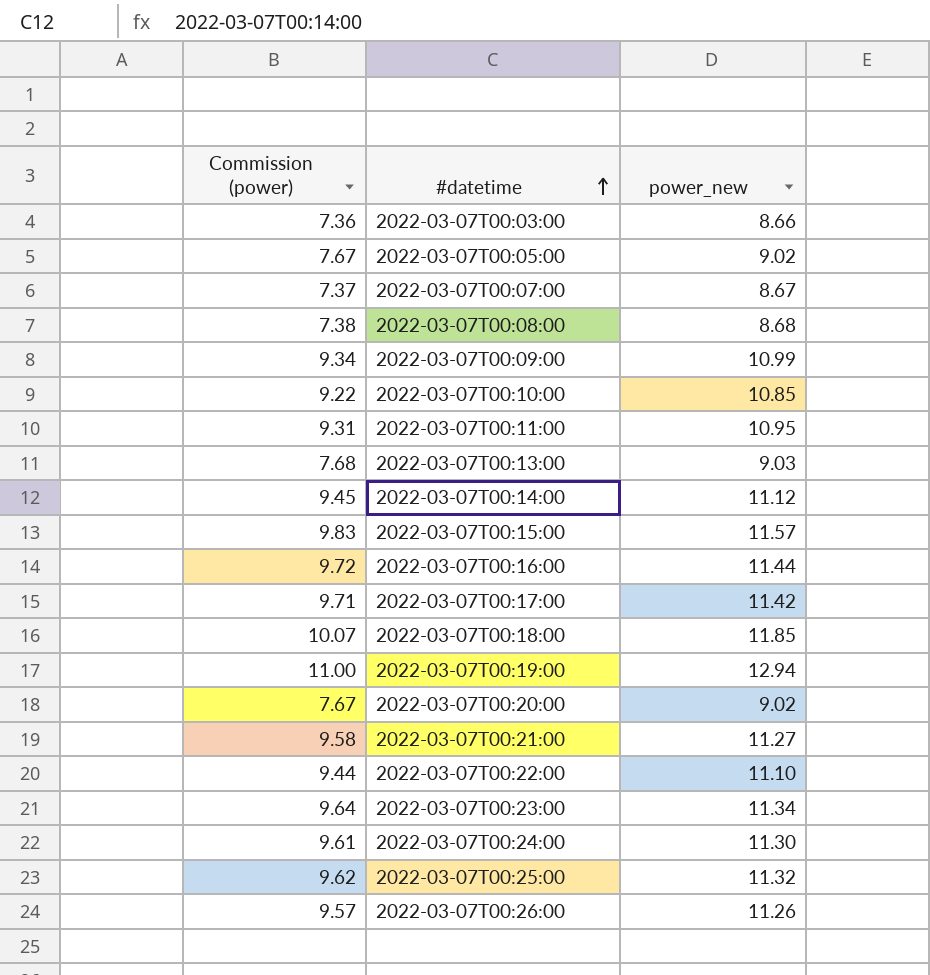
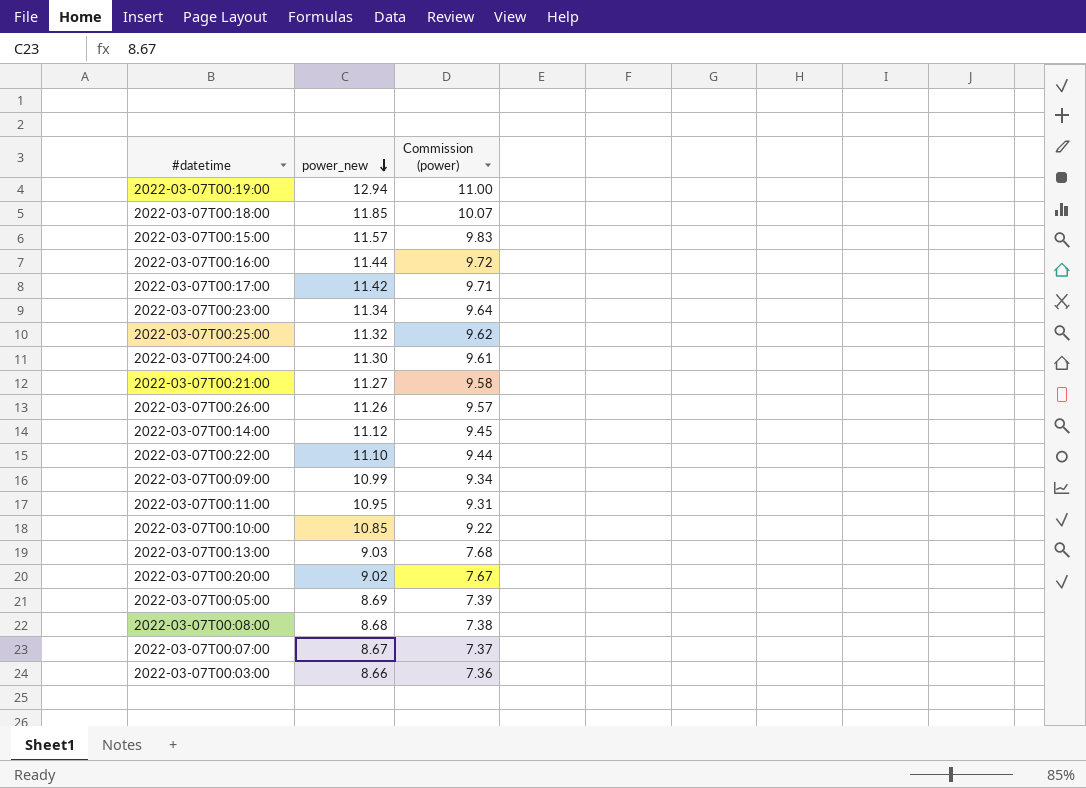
row order: #datetime ascending -> power_new descending
column Commission (power) | position: 1 -> 3
2022-03-07T00:05:00 | power_new: 9.02 -> 8.69
2022-03-07T00:05:00 | Commission (power): 7.67 -> 7.39

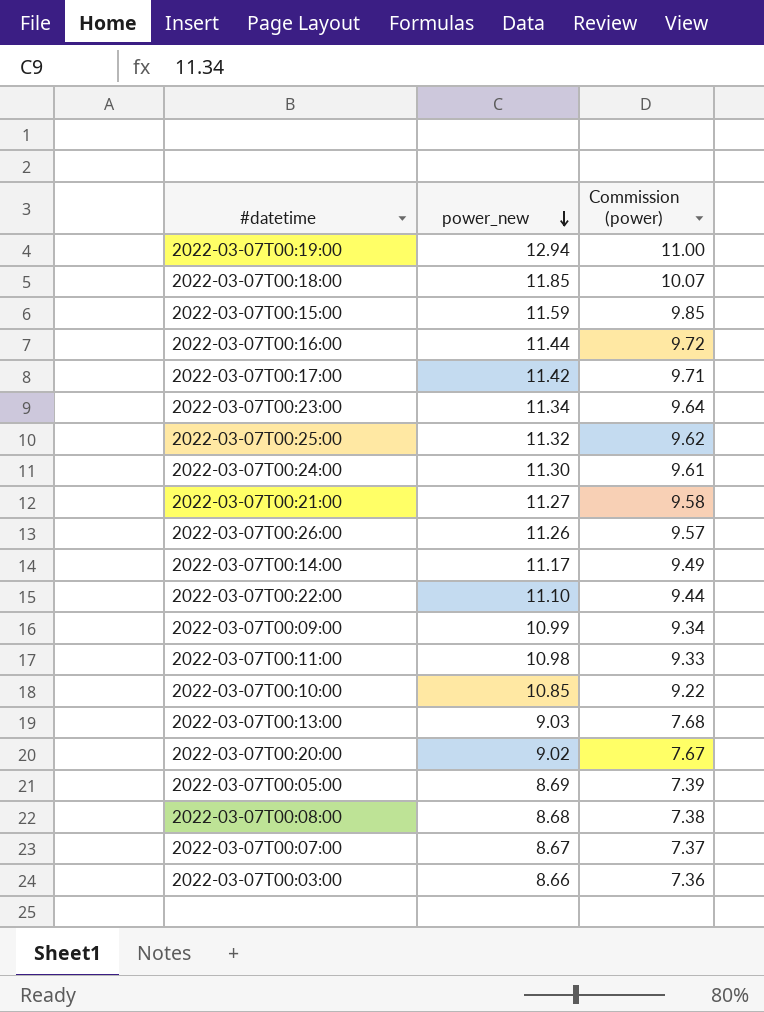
2022-03-07T00:15:00 | power_new: 11.57 -> 11.59
2022-03-07T00:15:00 | Commission (power): 9.83 -> 9.85
2022-03-07T00:14:00 | power_new: 11.12 -> 11.17
2022-03-07T00:14:00 | Commission (power): 9.45 -> 9.49
2022-03-07T00:11:00 | power_new: 10.95 -> 10.98
2022-03-07T00:11:00 | Commission (power): 9.31 -> 9.33

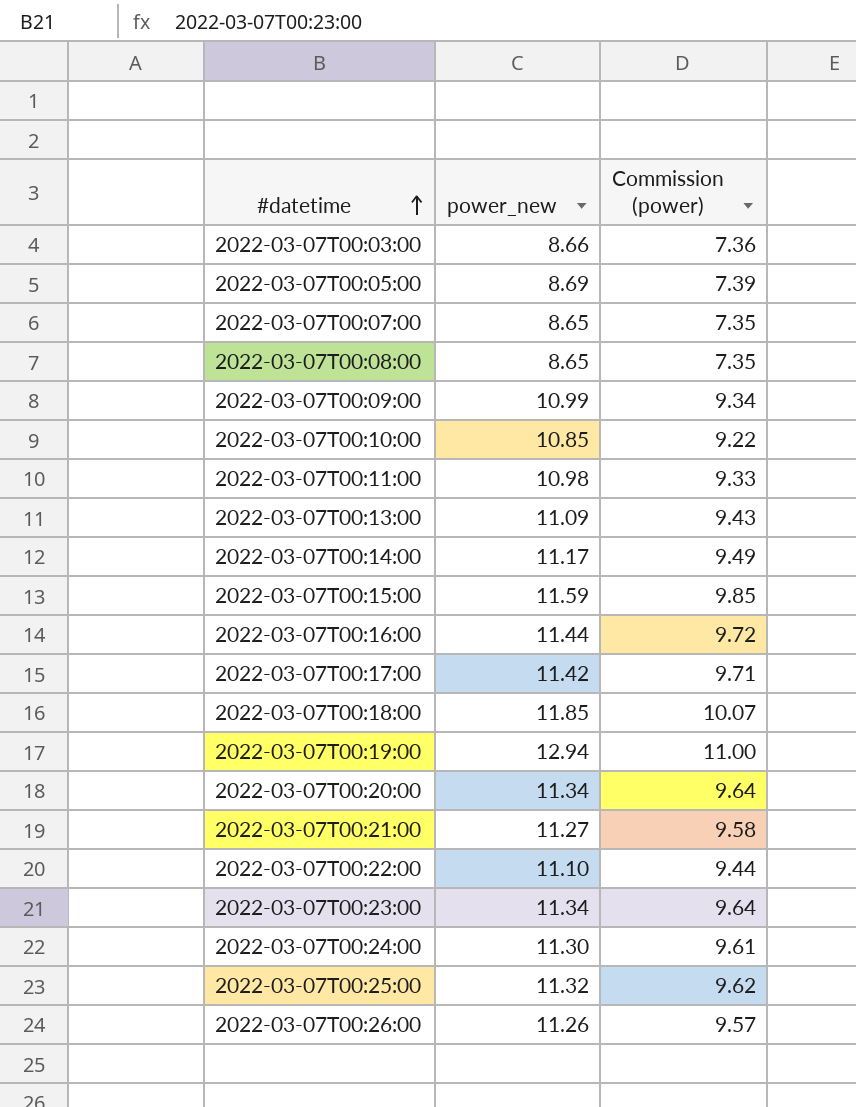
row order: power_new descending -> #datetime ascending
2022-03-07T00:07:00 | power_new: 8.67 -> 8.65
2022-03-07T00:07:00 | Commission (power): 7.37 -> 7.35
2022-03-07T00:08:00 | power_new: 8.68 -> 8.65
2022-03-07T00:08:00 | Commission (power): 7.38 -> 7.35
2022-03-07T00:13:00 | power_new: 9.03 -> 11.09
2022-03-07T00:13:00 | Commission (power): 7.68 -> 9.43
2022-03-07T00:20:00 | power_new: 9.02 -> 11.34
2022-03-07T00:20:00 | Commission (power): 7.67 -> 9.64

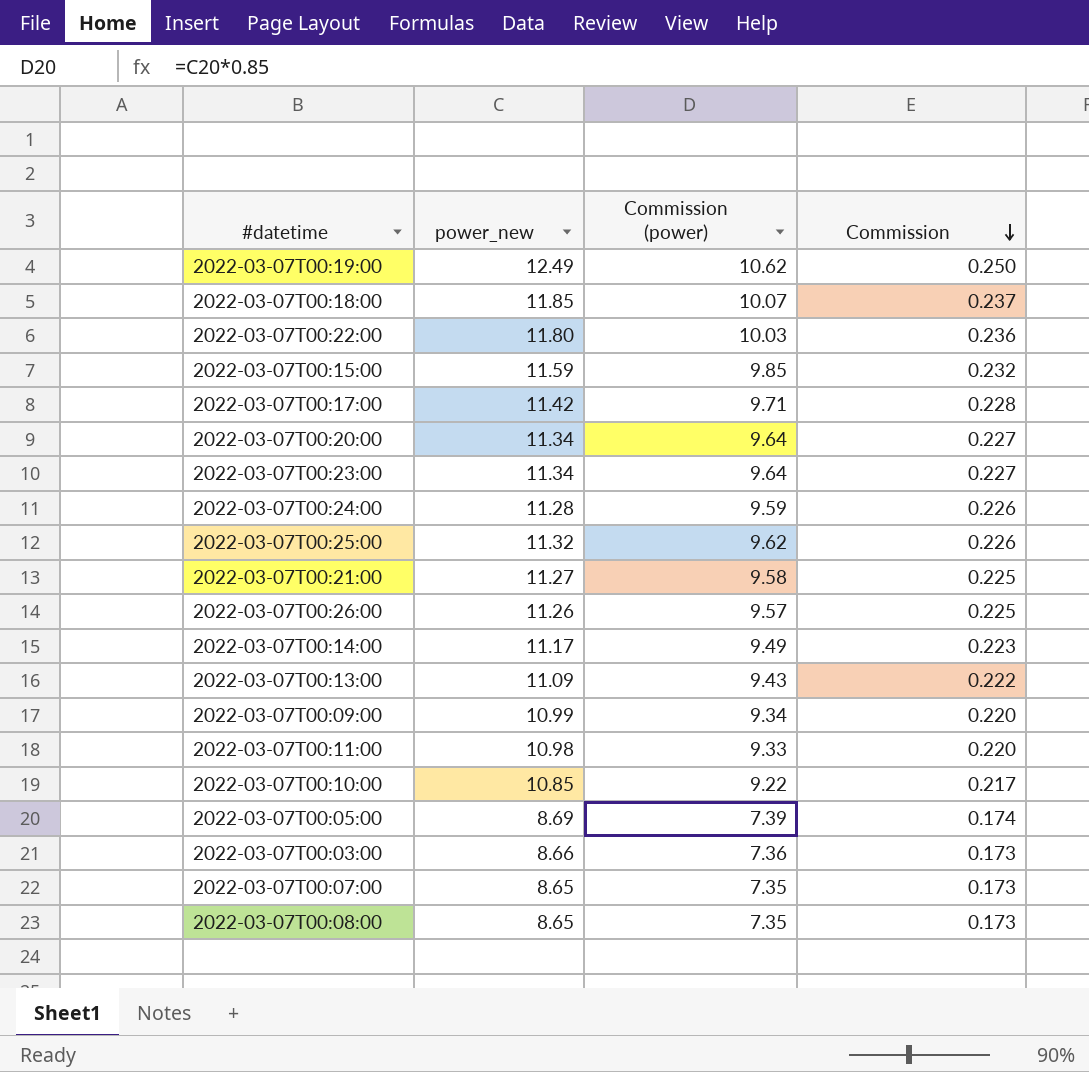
row order: #datetime ascending -> Commission descending
column Commission | formula: none -> [power_new] * 0.02
row 2022-03-07T00:16:00: 11.44 | 9.72 -> none
2022-03-07T00:19:00 | power_new: 12.94 -> 12.49
2022-03-07T00:19:00 | Commission (power): 11.00 -> 10.62
2022-03-07T00:22:00 | power_new: 11.10 -> 11.80
2022-03-07T00:22:00 | Commission (power): 9.44 -> 10.03
2022-03-07T00:24:00 | power_new: 11.30 -> 11.28
2022-03-07T00:24:00 | Commission (power): 9.61 -> 9.59

